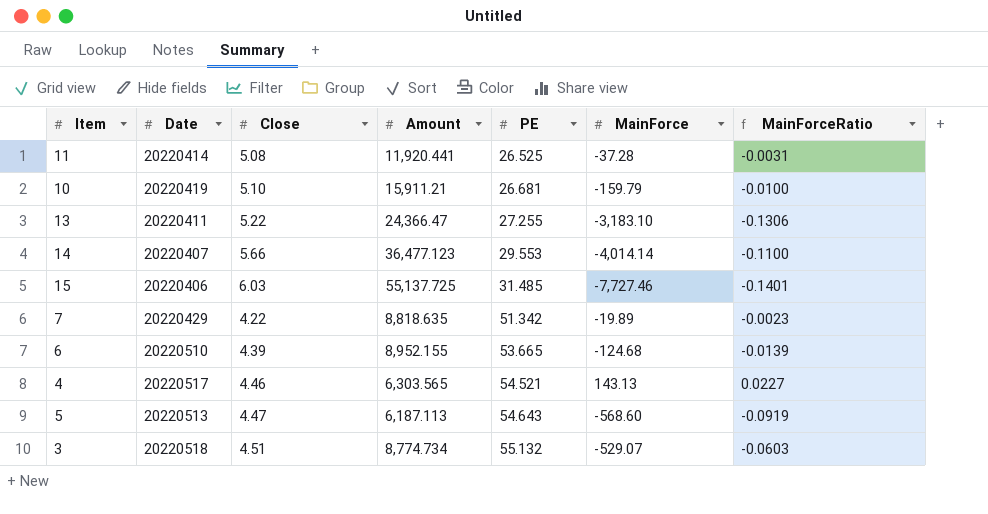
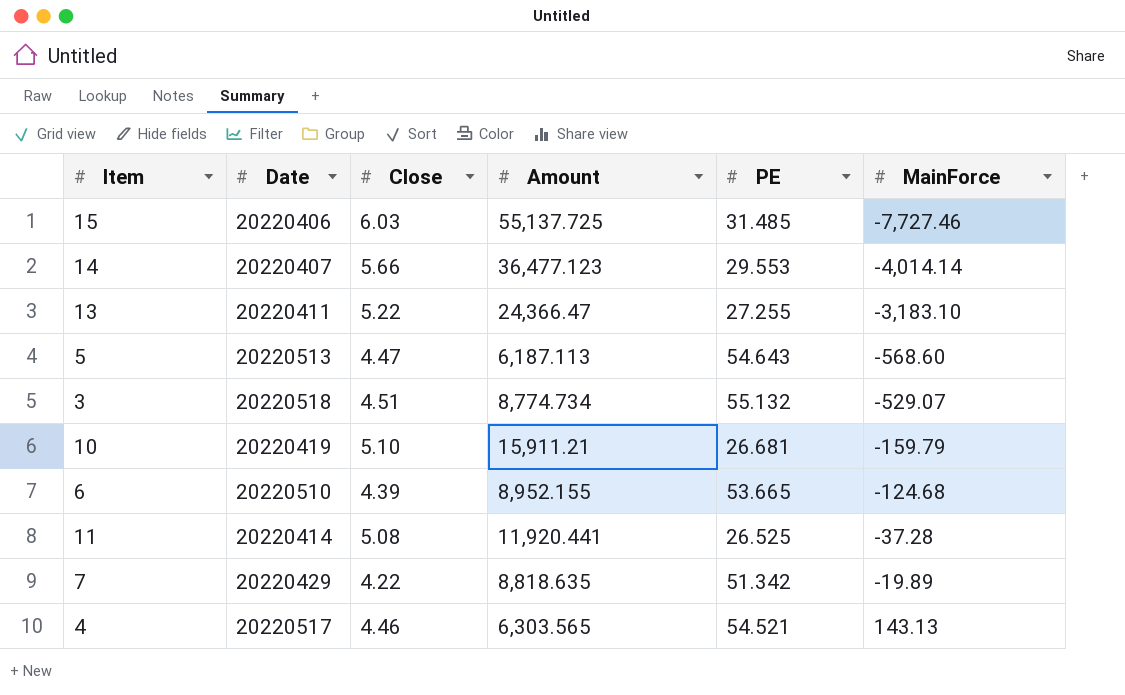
row order: PE ascending -> MainForce ascending
column MainForceRatio | formula: [MainForce] / [Amount] -> none

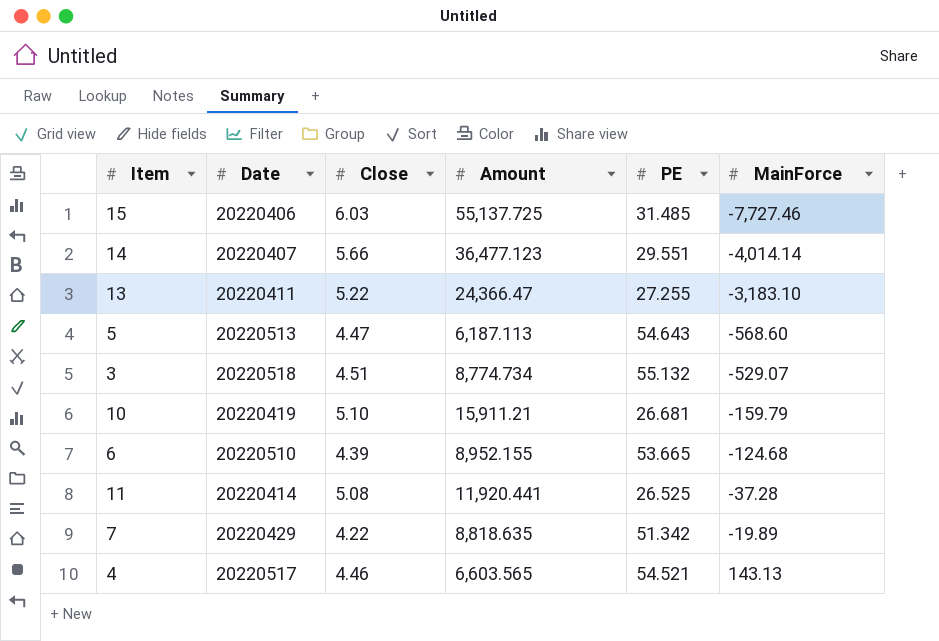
14 | PE: 29.553 -> 29.551
4 | Amount: 6,303.565 -> 6,603.565

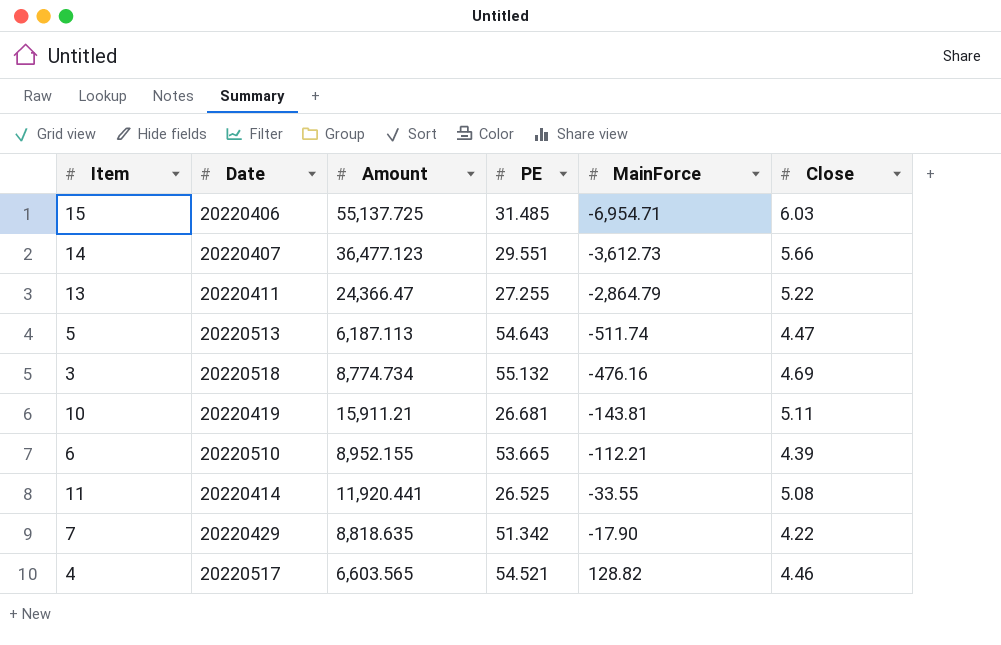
column Close | position: 3 -> 6
15 | MainForce: -7,727.46 -> -6,954.71
14 | MainForce: -4,014.14 -> -3,612.73
13 | MainForce: -3,183.10 -> -2,864.79
5 | MainForce: -568.60 -> -511.74
3 | MainForce: -529.07 -> -476.16
3 | Close: 4.51 -> 4.69
10 | MainForce: -159.79 -> -143.81
10 | Close: 5.10 -> 5.11
6 | MainForce: -124.68 -> -112.21
11 | MainForce: -37.28 -> -33.55
7 | MainForce: -19.89 -> -17.90
4 | MainForce: 143.13 -> 128.82

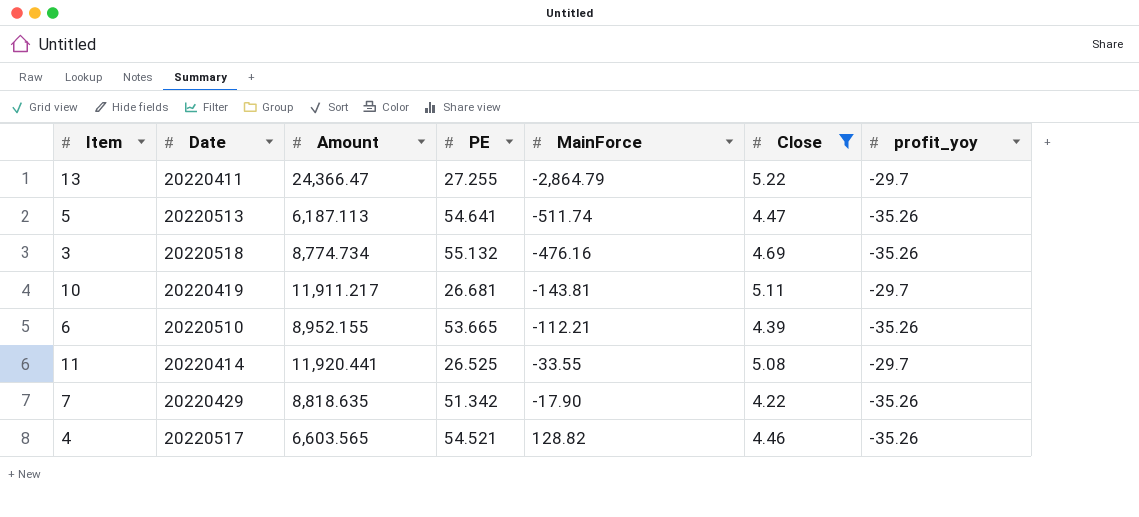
filter: none -> Close <= 5.22
column profit_yoy | position: none -> 7
5 | PE: 54.643 -> 54.641
10 | Amount: 15,911.21 -> 11,911.217

